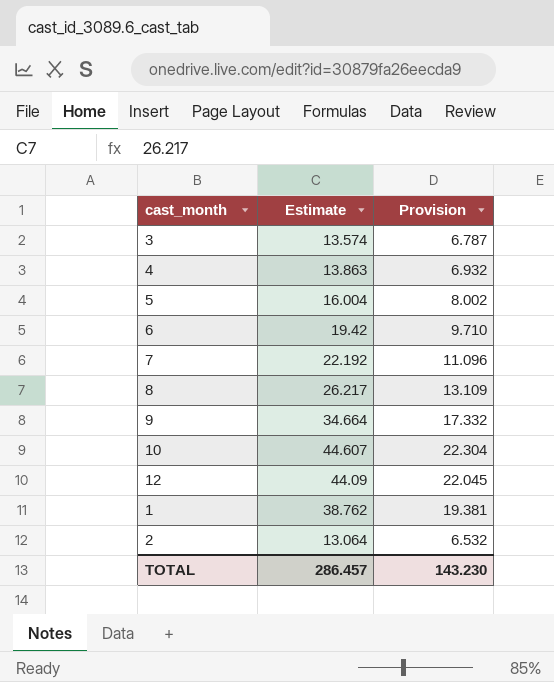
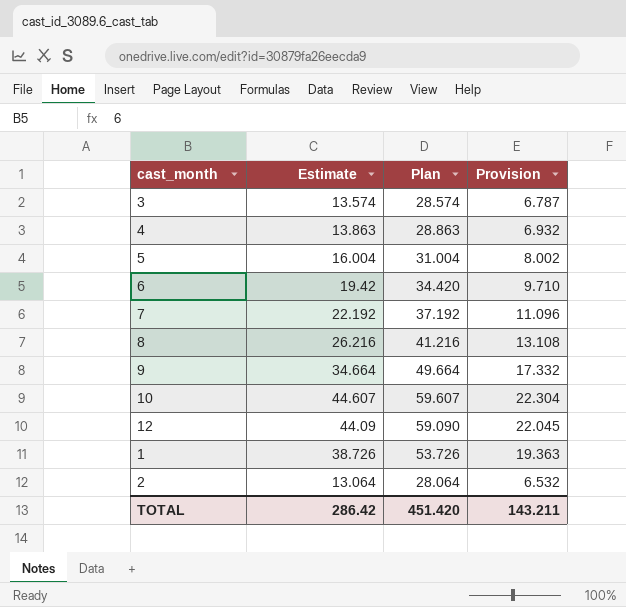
column Plan | formula: none -> [Estimate] + 15
8 | Estimate: 26.217 -> 26.216
8 | Provision: 13.109 -> 13.108
1 | Estimate: 38.762 -> 38.726
1 | Provision: 19.381 -> 19.363
TOTAL | Estimate: 286.457 -> 286.42
TOTAL | Provision: 143.230 -> 143.211

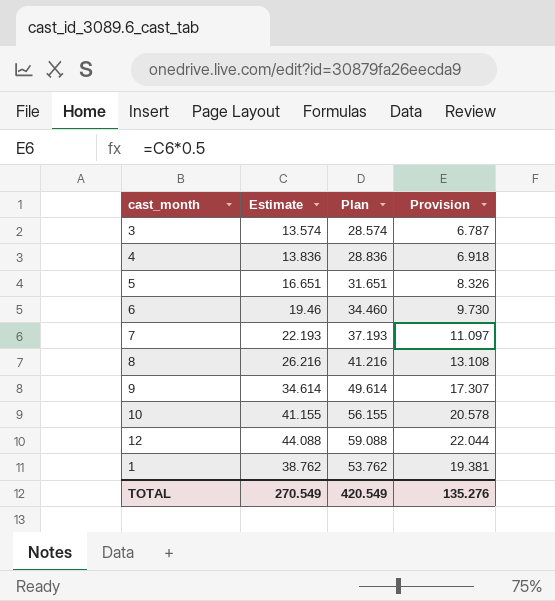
row 2: 13.064 | 28.064 | 6.532 -> none
4 | Estimate: 13.863 -> 13.836
4 | Plan: 28.863 -> 28.836
4 | Provision: 6.932 -> 6.918
5 | Estimate: 16.004 -> 16.651
5 | Plan: 31.004 -> 31.651
5 | Provision: 8.002 -> 8.326
6 | Estimate: 19.42 -> 19.46
6 | Plan: 34.420 -> 34.460
6 | Provision: 9.710 -> 9.730
7 | Estimate: 22.192 -> 22.193
7 | Plan: 37.192 -> 37.193
7 | Provision: 11.096 -> 11.097
9 | Estimate: 34.664 -> 34.614
9 | Plan: 49.664 -> 49.614
9 | Provision: 17.332 -> 17.307
10 | Estimate: 44.607 -> 41.155
10 | Plan: 59.607 -> 56.155
10 | Provision: 22.304 -> 20.578
12 | Estimate: 44.09 -> 44.088
12 | Plan: 59.090 -> 59.088
12 | Provision: 22.045 -> 22.044
1 | Estimate: 38.726 -> 38.762
1 | Plan: 53.726 -> 53.762
1 | Provision: 19.363 -> 19.381
TOTAL | Estimate: 286.42 -> 270.549
TOTAL | Plan: 451.420 -> 420.549
TOTAL | Provision: 143.211 -> 135.276

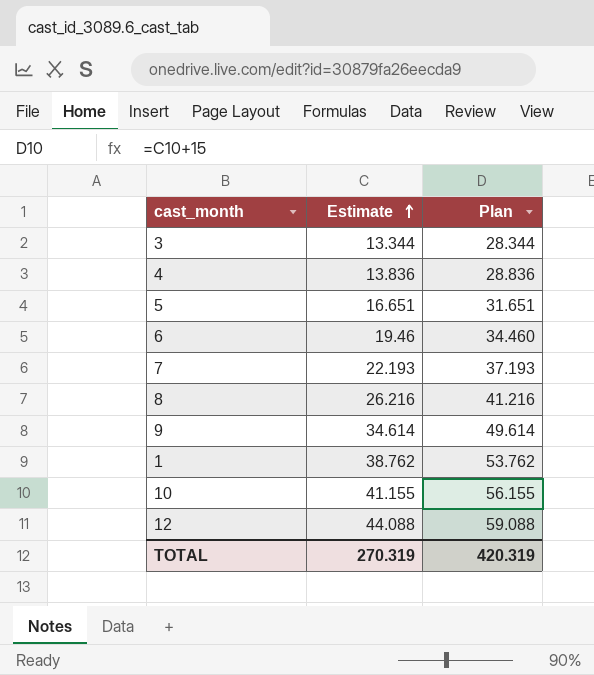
row order: none -> Estimate ascending
column Provision | formula: [Estimate] * 0.5 -> none
3 | Estimate: 13.574 -> 13.344
3 | Plan: 28.574 -> 28.344
TOTAL | Estimate: 270.549 -> 270.319
TOTAL | Plan: 420.549 -> 420.319

